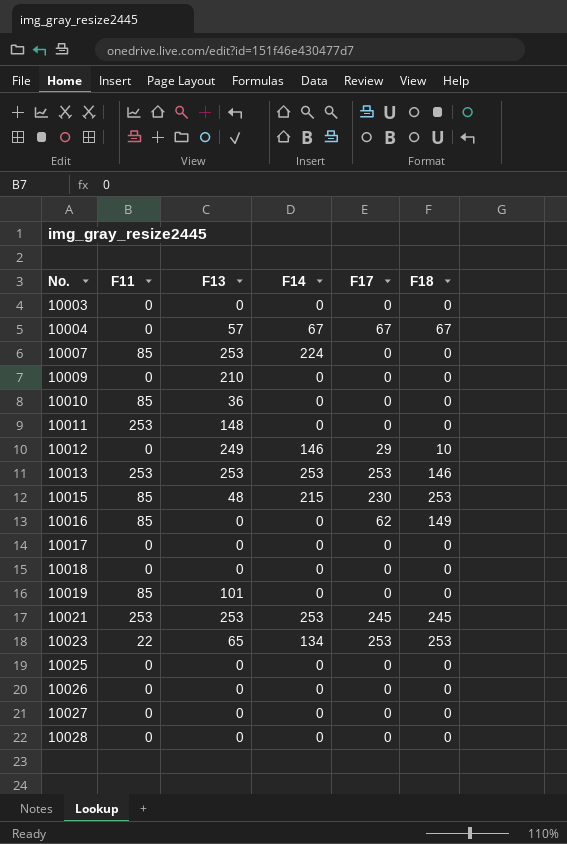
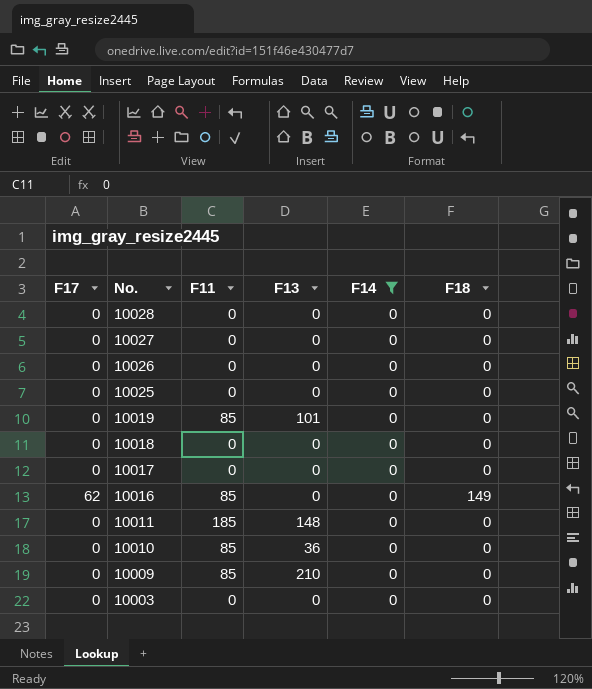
filter: none -> F14 = 0
row order: No. ascending -> No. descending
column F17 | position: 5 -> 1
10011 | F11: 253 -> 185
10009 | F11: 0 -> 85

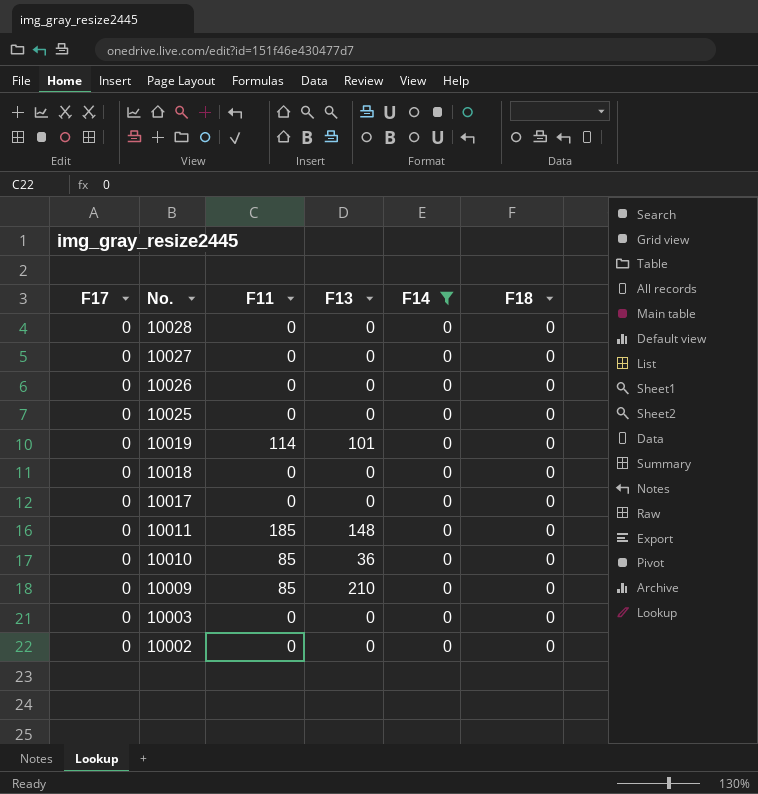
row 10016: 62 | 85 | 0 | 0 | 149 -> none
10019 | F11: 85 -> 114
row 10002: none -> 0 | 0 | 0 | 0 | 0

